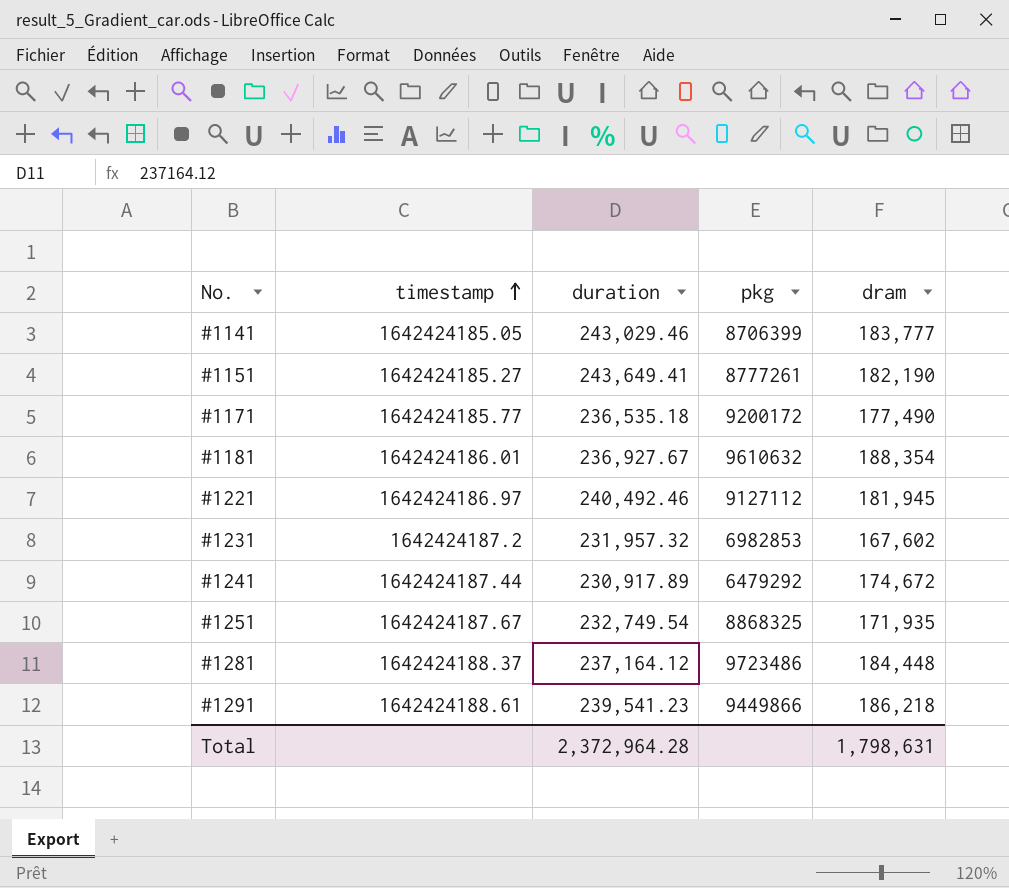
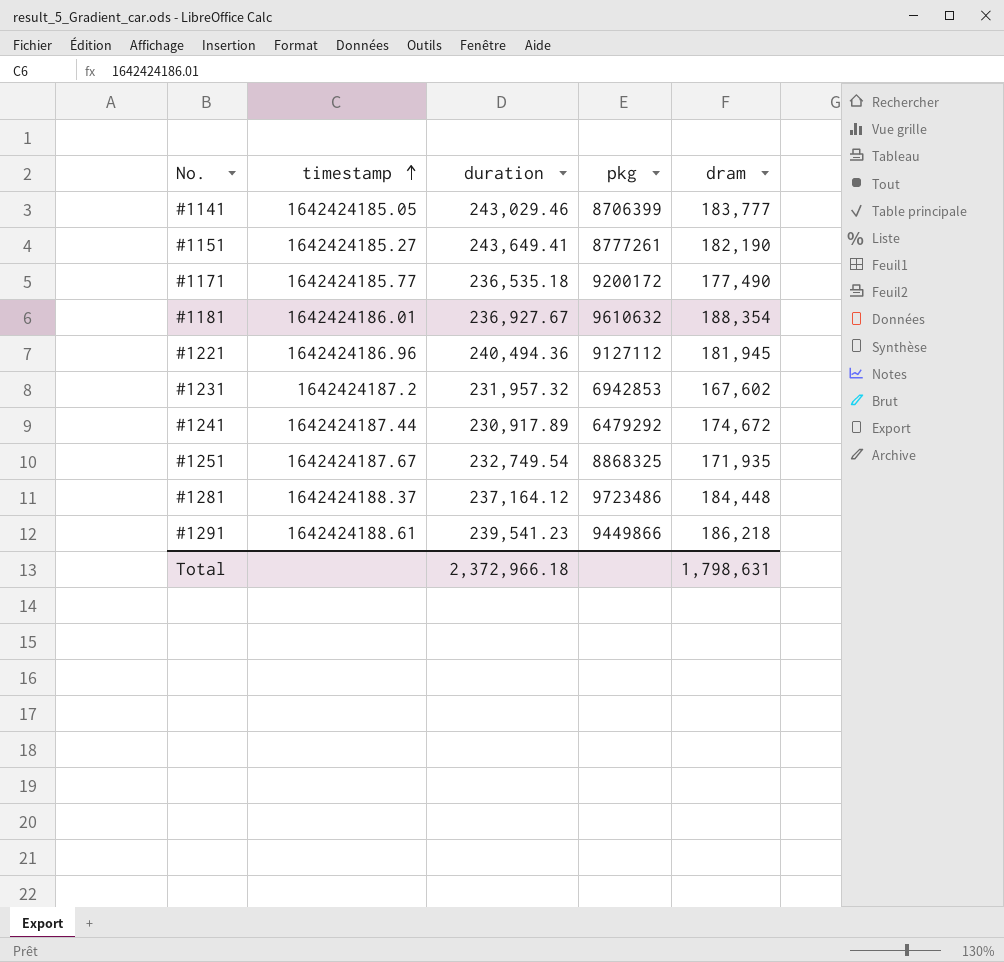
#1221 | timestamp: 1642424186.97 -> 1642424186.96
#1221 | duration: 240,492.46 -> 240,494.36
#1231 | pkg: 6982853 -> 6942853
Total | duration: 2,372,964.28 -> 2,372,966.18

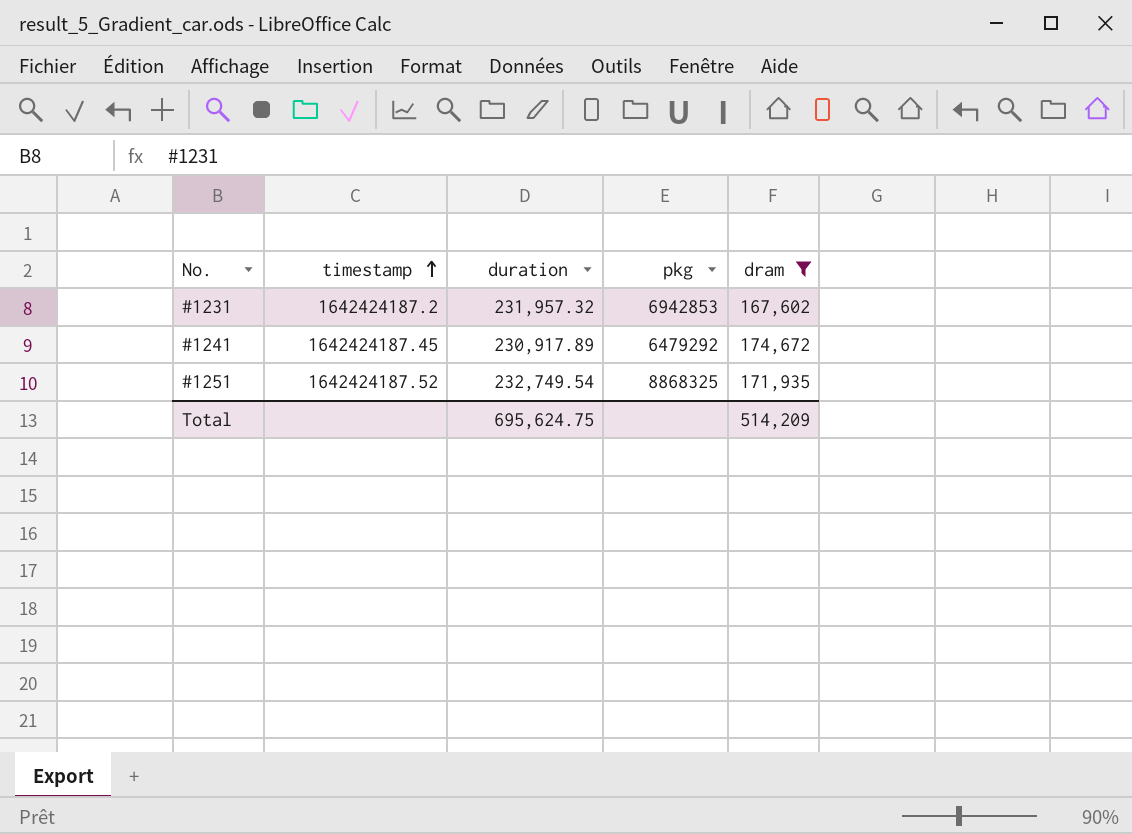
filter: none -> dram <= 174,672
#1241 | timestamp: 1642424187.44 -> 1642424187.45
#1251 | timestamp: 1642424187.67 -> 1642424187.52
Total | duration: 2,372,966.18 -> 695,624.75
Total | dram: 1,798,631 -> 514,209

